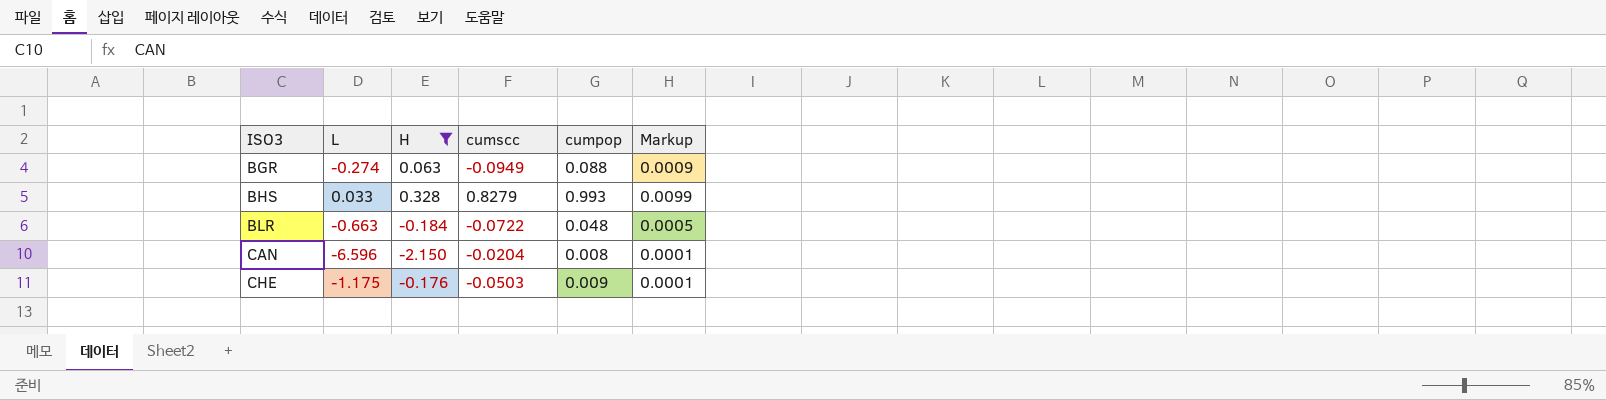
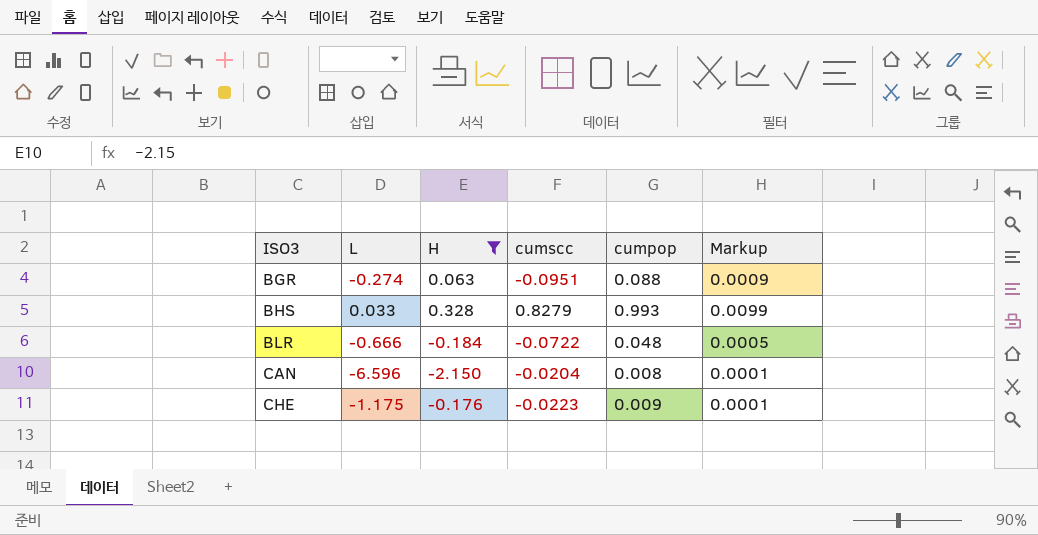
BGR | cumscc: -0.0949 -> -0.0951
BLR | L: -0.663 -> -0.666
CHE | cumscc: -0.0503 -> -0.0223

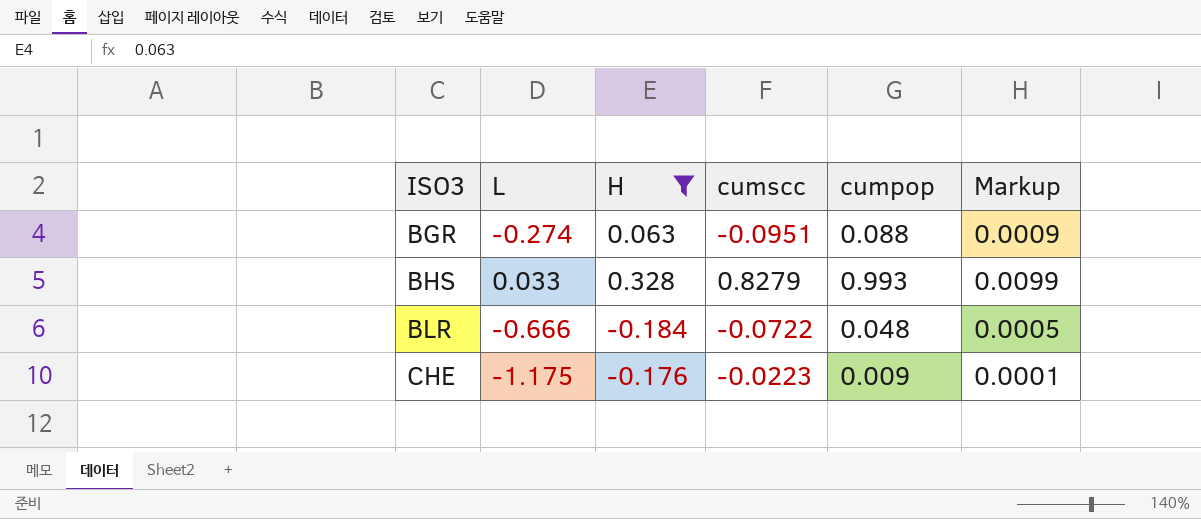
row CAN: -6.596 | -2.150 | -0.0204 | 0.008 | 0.0001 -> none

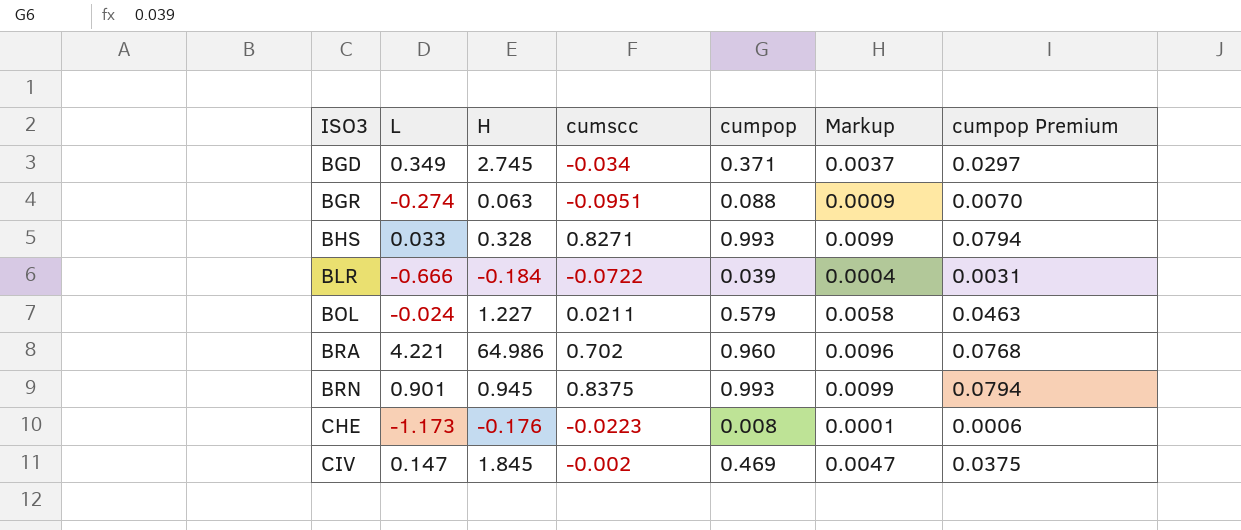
filter: H <= 0.328 -> none
column cumpop Premium | formula: none -> [cumpop] * 0.08
BHS | cumscc: 0.8279 -> 0.8271
BLR | cumpop: 0.048 -> 0.039
BLR | Markup: 0.0005 -> 0.0004
CHE | L: -1.175 -> -1.173
CHE | cumpop: 0.009 -> 0.008

